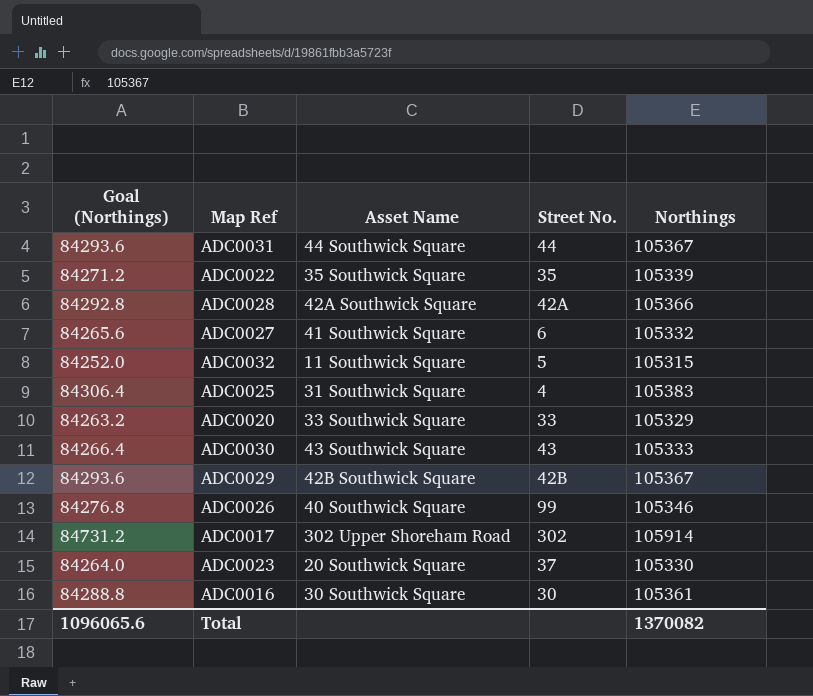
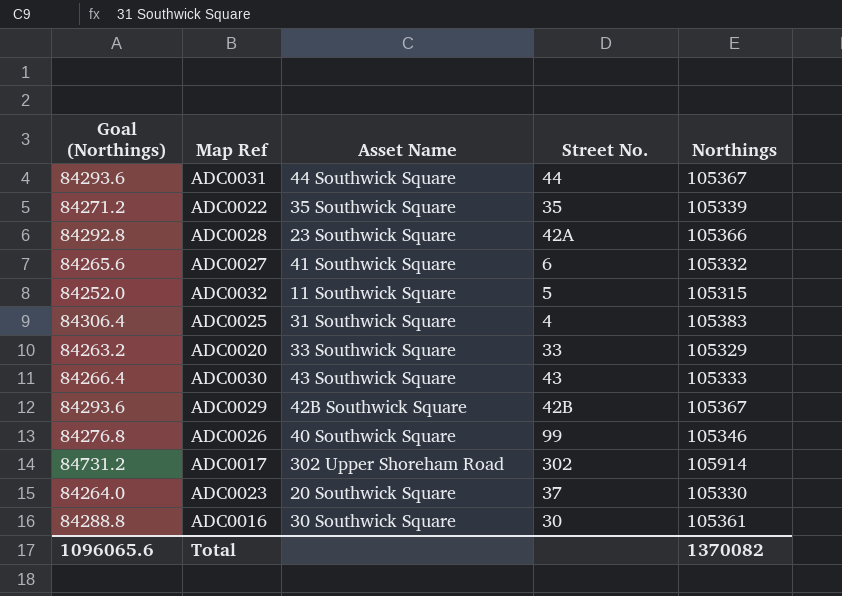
ADC0028 | Asset Name: 42A Southwick Square -> 23 Southwick Square

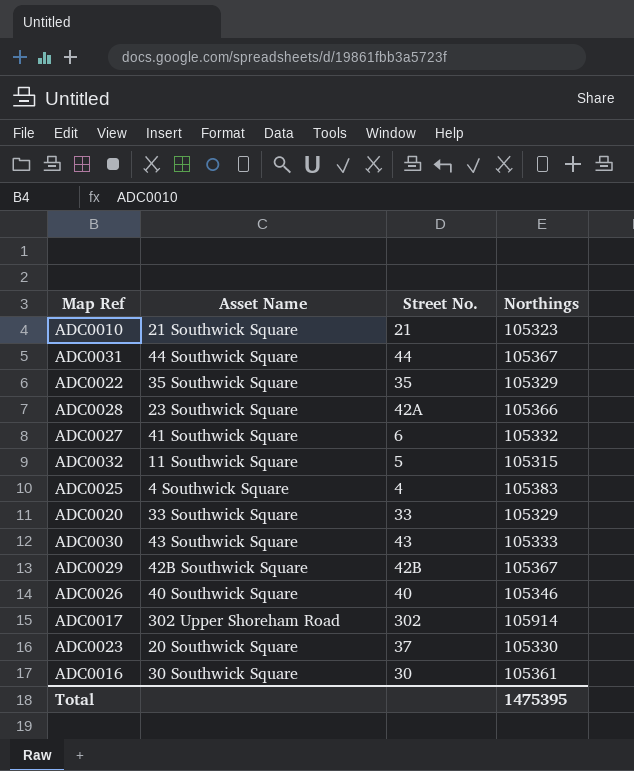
column Goal (Northings) | formula: [Northings] * 0.8 -> none
row ADC0010: none -> 21 Southwick Square | 21 | 105323
ADC0022 | Northings: 105339 -> 105329
ADC0025 | Asset Name: 31 Southwick Square -> 4 Southwick Square
ADC0026 | Street No.: 99 -> 40
Total | Northings: 1370082 -> 1475395

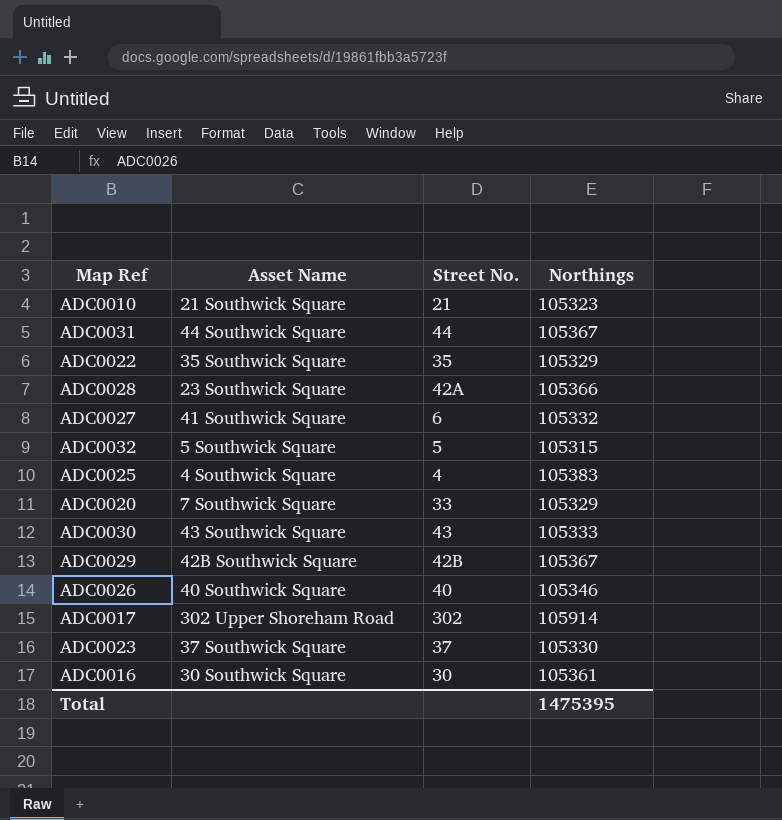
ADC0032 | Asset Name: 11 Southwick Square -> 5 Southwick Square
ADC0020 | Asset Name: 33 Southwick Square -> 7 Southwick Square
ADC0023 | Asset Name: 20 Southwick Square -> 37 Southwick Square

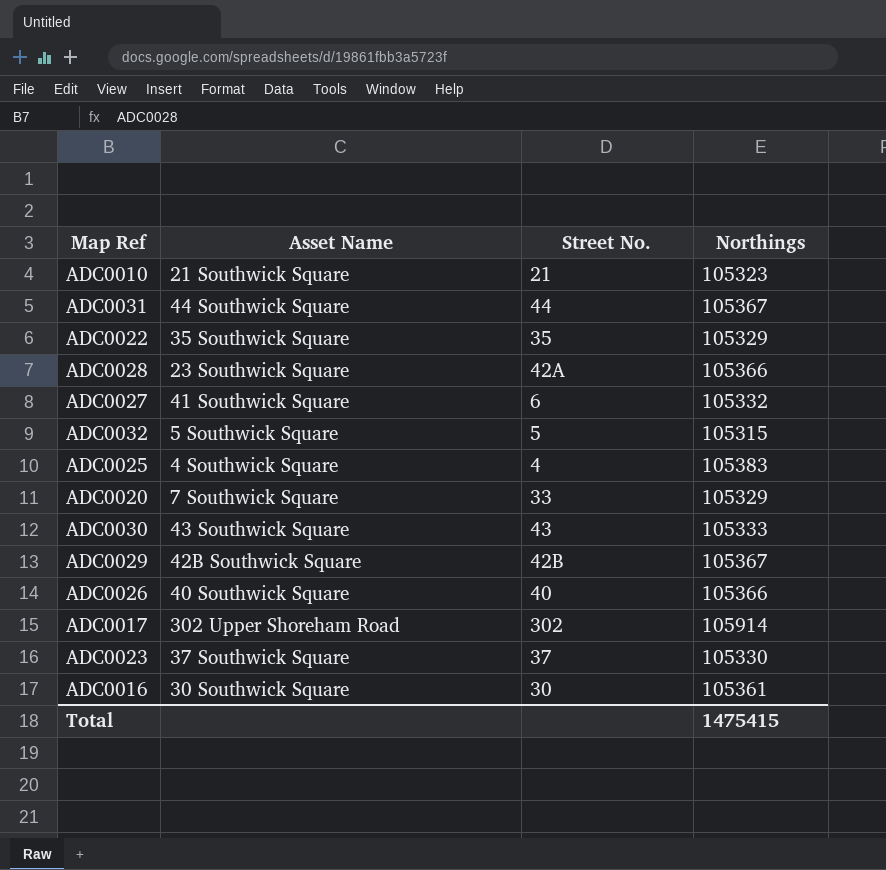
ADC0026 | Northings: 105346 -> 105366
Total | Northings: 1475395 -> 1475415

